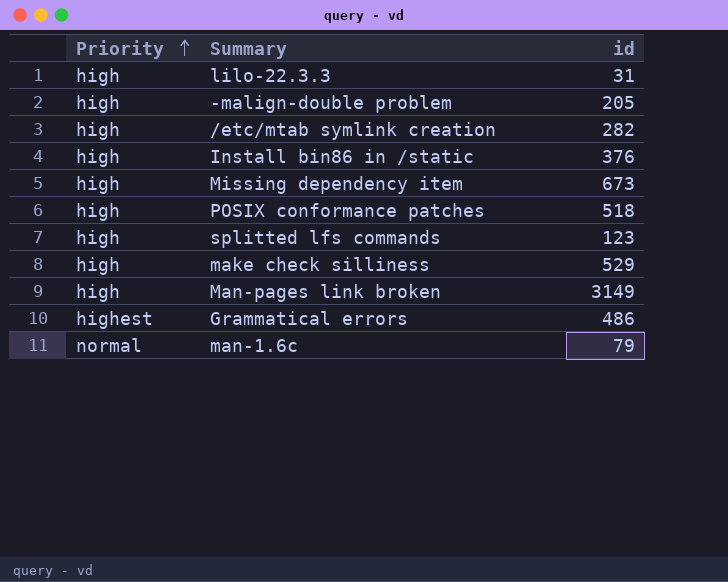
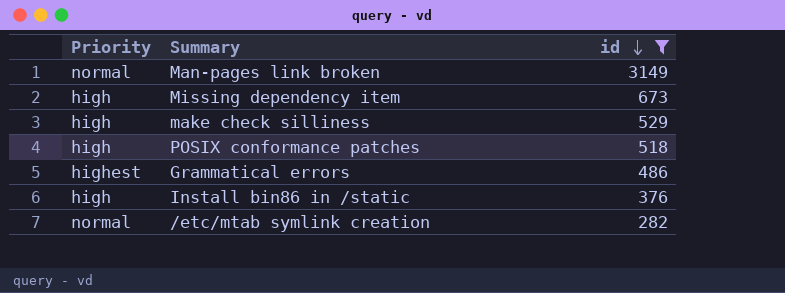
filter: none -> id >= 282
row order: Priority ascending -> id descending
Man-pages link broken | Priority: high -> normal
/etc/mtab symlink creation | Priority: high -> normal

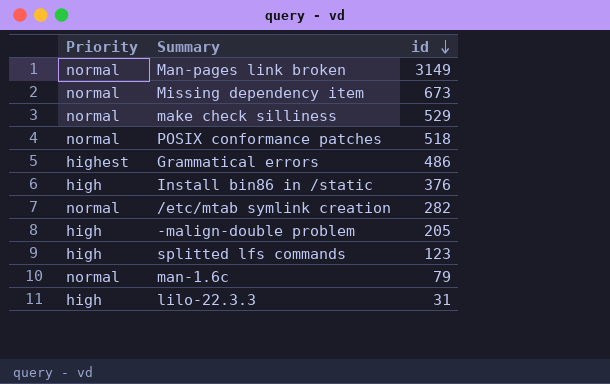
filter: id >= 282 -> none
Missing dependency item | Priority: high -> normal
make check silliness | Priority: high -> normal
POSIX conformance patches | Priority: high -> normal

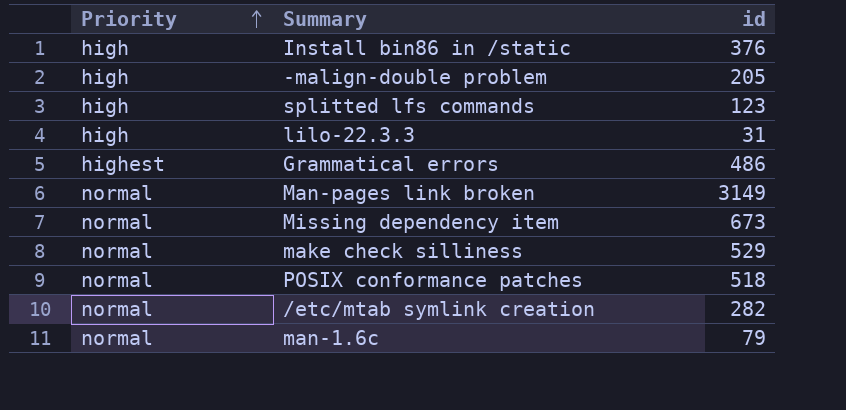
row order: id descending -> Priority ascending

